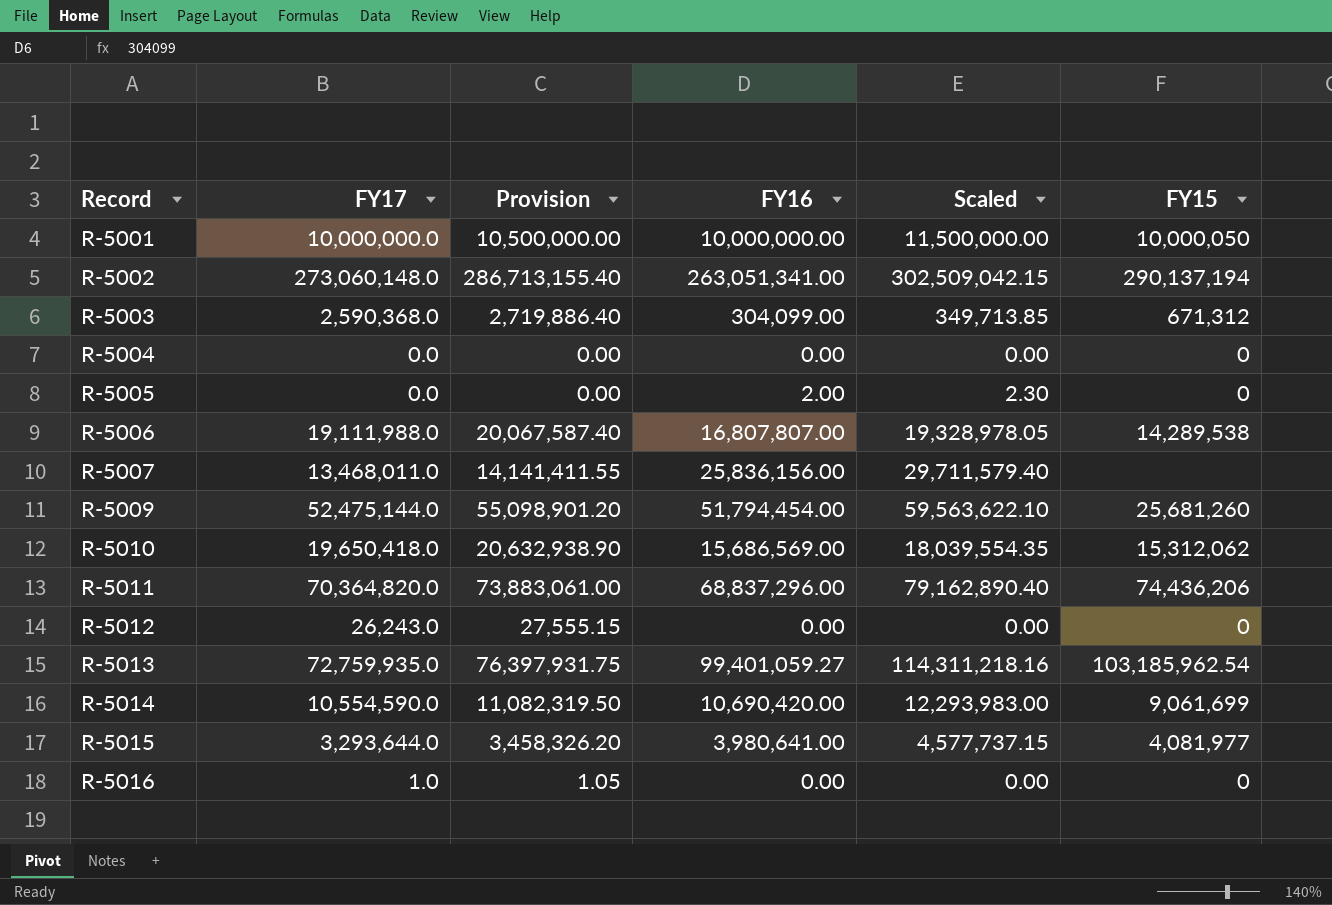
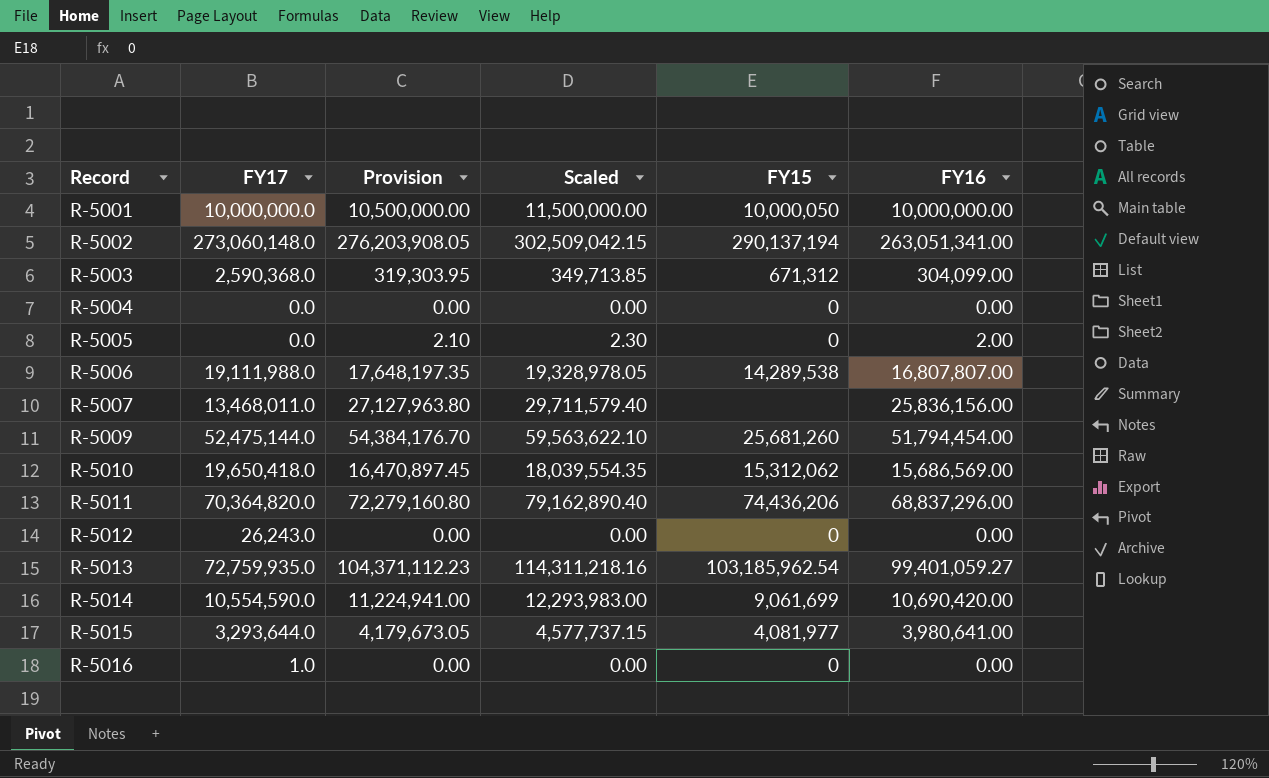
column Provision | formula: [FY17] * 1.05 -> [FY16] * 1.05
column FY16 | position: 4 -> 6

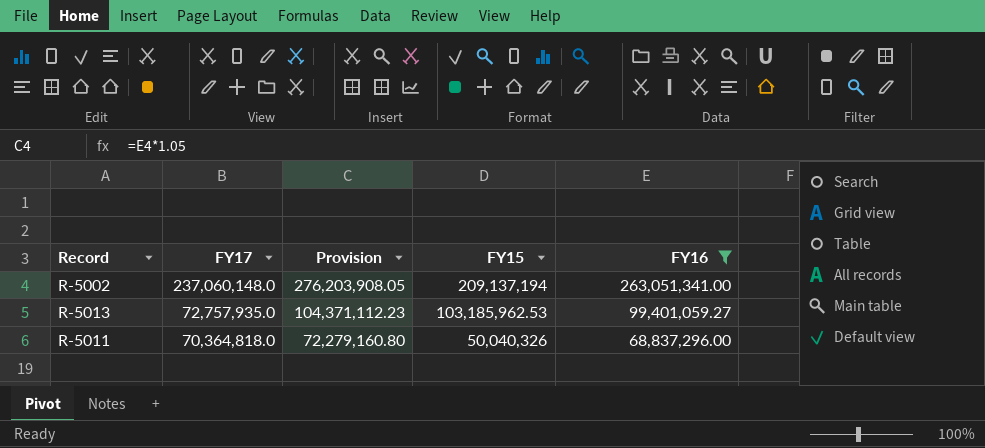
filter: none -> FY16 >= 68,837,296.00
row order: Record ascending -> FY17 descending
column Scaled | formula: [FY16] * 1.15 -> none
R-5002 | FY17: 273,060,148.0 -> 237,060,148.0
R-5002 | FY15: 290,137,194 -> 209,137,194
R-5013 | FY17: 72,759,935.0 -> 72,757,935.0
R-5013 | FY15: 103,185,962.54 -> 103,185,962.53
R-5011 | FY17: 70,364,820.0 -> 70,364,818.0
R-5011 | FY15: 74,436,206 -> 50,040,326

